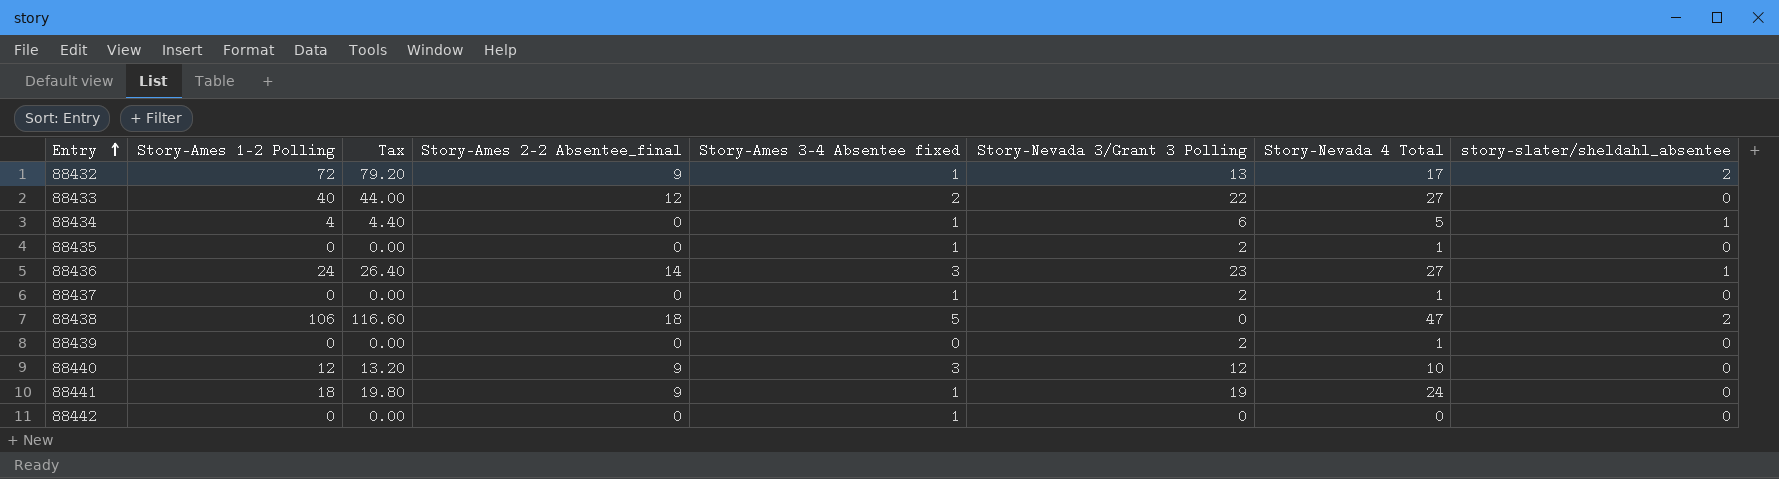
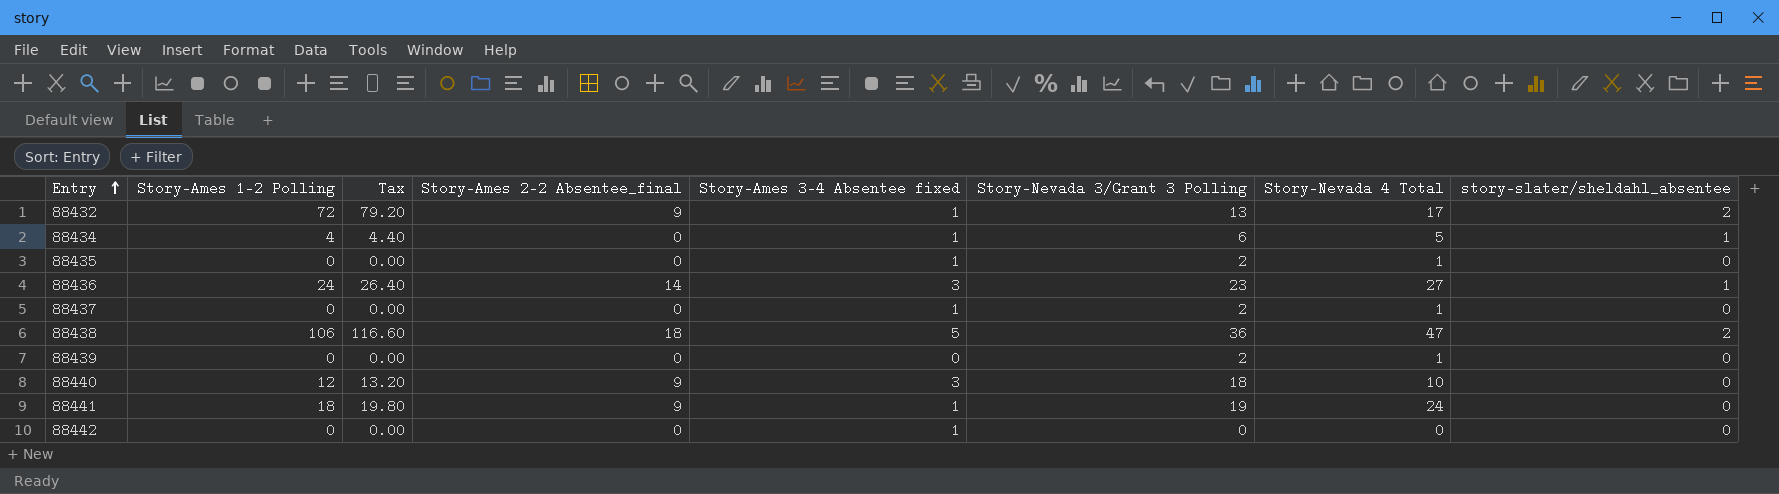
row 88433: 40 | 44.00 | 12 | 2 | 22 | 27 | 0 -> none
88438 | Story-Nevada 3/Grant 3 Polling: 0 -> 36
88440 | Story-Nevada 3/Grant 3 Polling: 12 -> 18

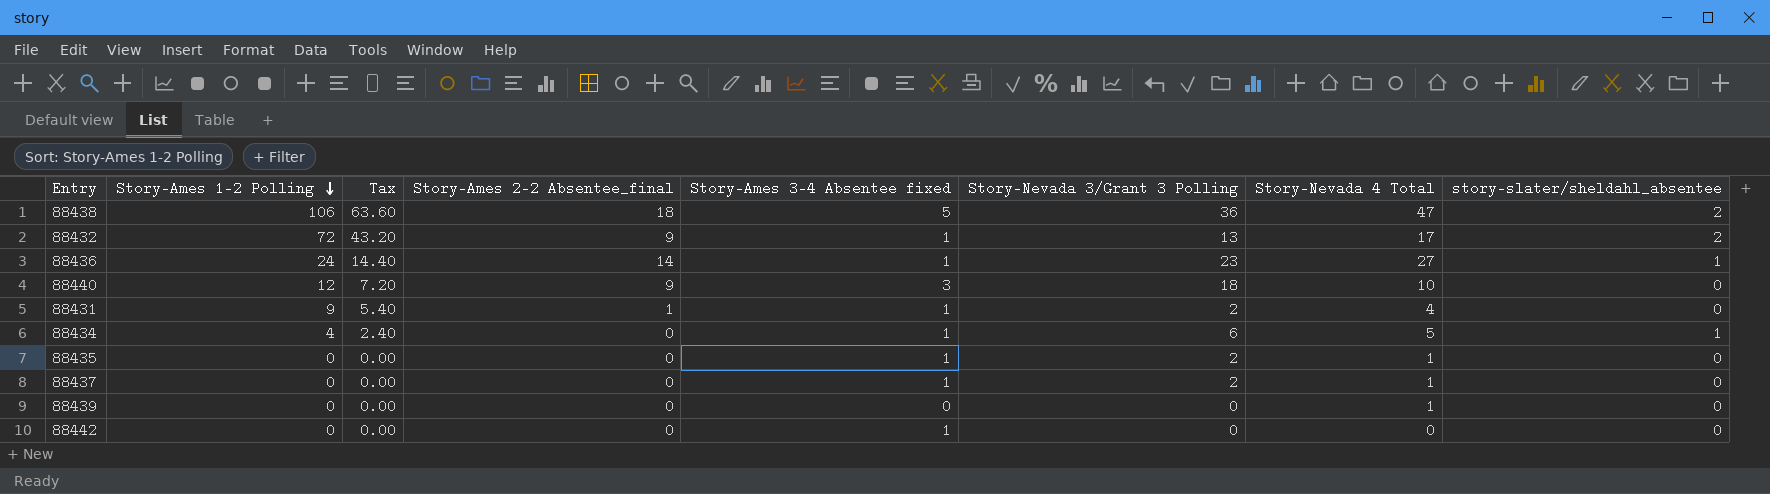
row order: Entry ascending -> Story-Ames 1-2 Polling descending
column Tax | formula: [Story-Ames 1-2 Polling] * 1.1 -> [Story-Ames 1-2 Polling] * 0.6
row 88441: 18 | 19.80 | 9 | 1 | 19 | 24 | 0 -> none
88436 | Story-Ames 3-4 Absentee fixed: 3 -> 1
row 88431: none -> 9 | 5.40 | 1 | 1 | 2 | 4 | 0
88439 | Story-Nevada 3/Grant 3 Polling: 2 -> 0

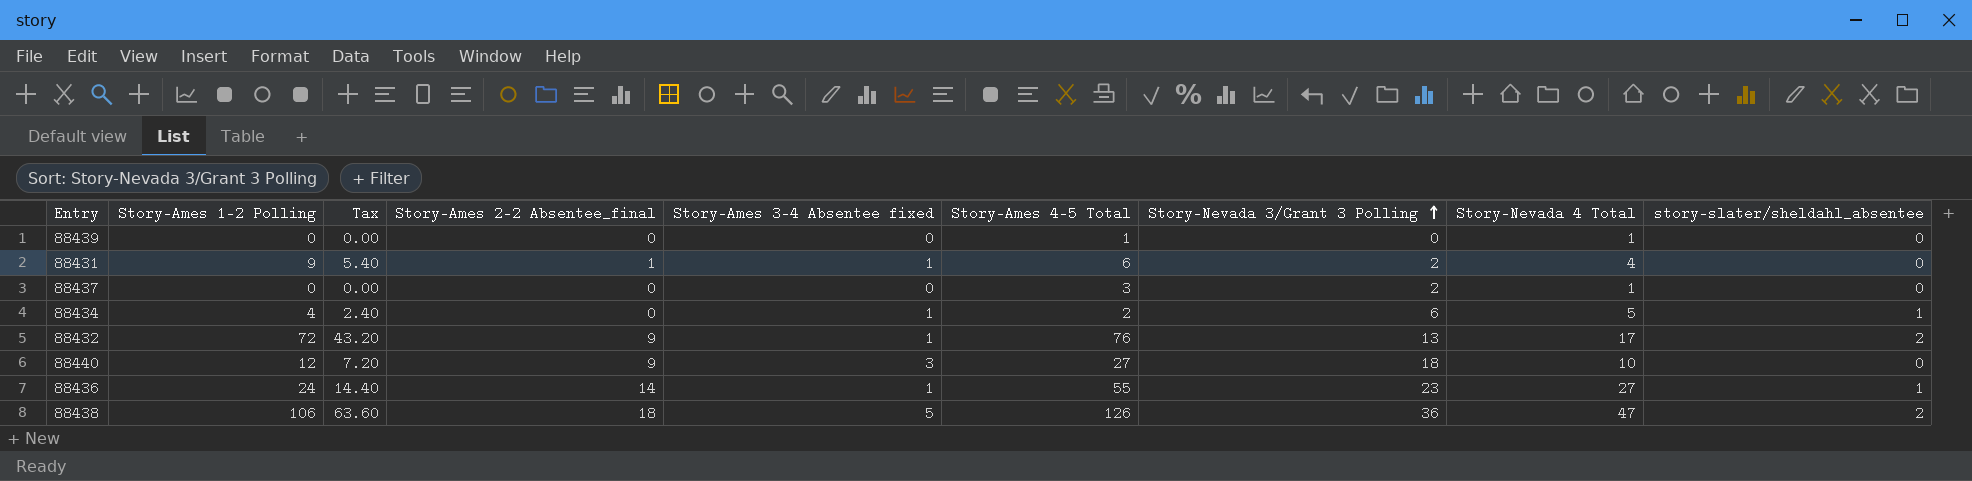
row order: Story-Ames 1-2 Polling descending -> Story-Nevada 3/Grant 3 Polling ascending
column Story-Ames 4-5 Total | position: none -> 6
row 88435: 0 | 0.00 | 0 | 1 | 2 | 1 | 0 -> none
row 88442: 0 | 0.00 | 0 | 1 | 0 | 0 | 0 -> none
88437 | Story-Ames 3-4 Absentee fixed: 1 -> 0

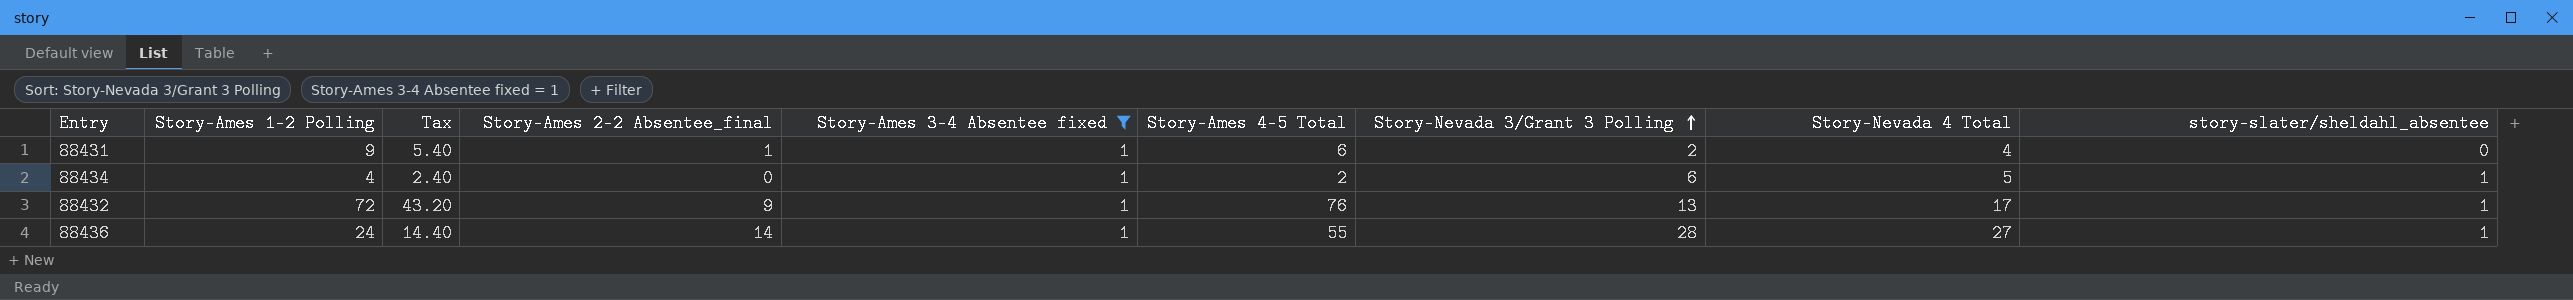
filter: none -> Story-Ames 3-4 Absentee fixed = 1
88432 | story-slater/sheldahl_absentee: 2 -> 1
88436 | Story-Nevada 3/Grant 3 Polling: 23 -> 28

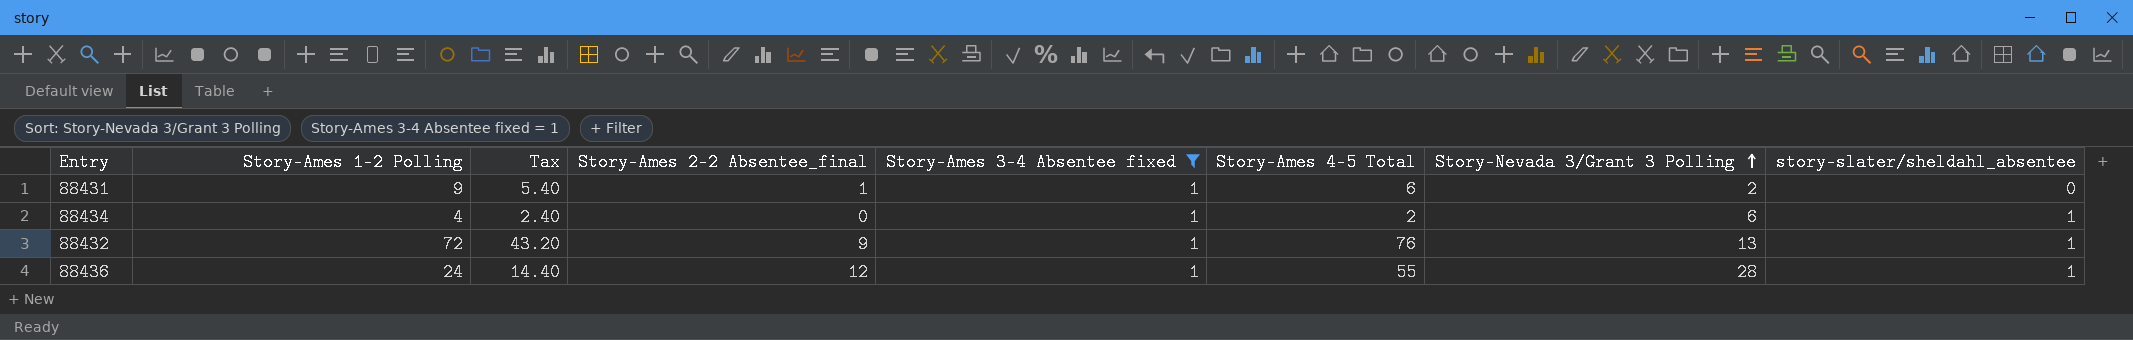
column Story-Nevada 4 Total | position: 8 -> none
88436 | Story-Ames 2-2 Absentee_final: 14 -> 12

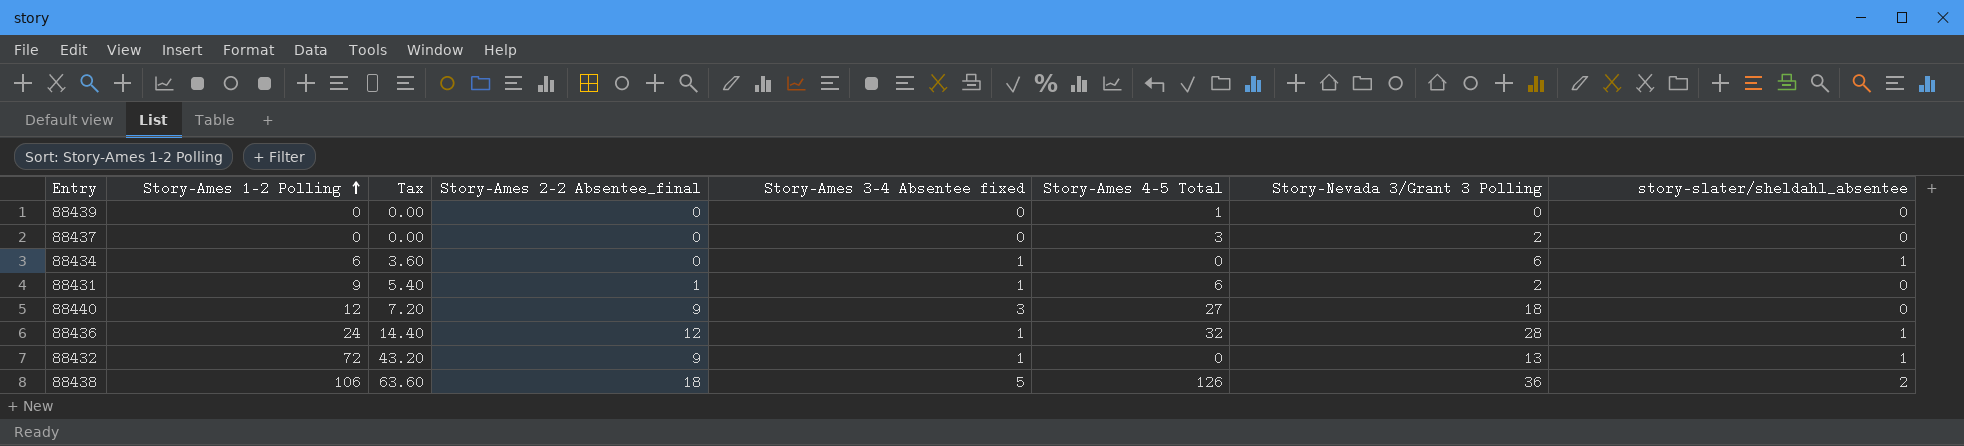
filter: Story-Ames 3-4 Absentee fixed = 1 -> none
row order: Story-Nevada 3/Grant 3 Polling ascending -> Story-Ames 1-2 Polling ascending
88434 | Story-Ames 1-2 Polling: 4 -> 6
88434 | Tax: 2.40 -> 3.60
88434 | Story-Ames 4-5 Total: 2 -> 0
88436 | Story-Ames 4-5 Total: 55 -> 32
88432 | Story-Ames 4-5 Total: 76 -> 0

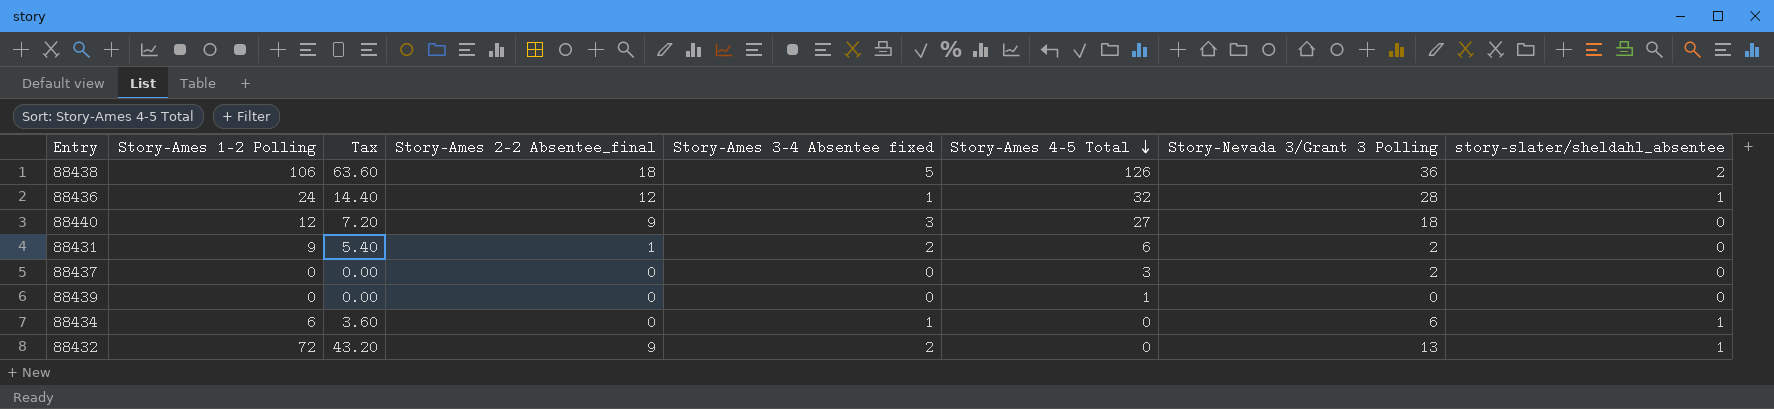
row order: Story-Ames 1-2 Polling ascending -> Story-Ames 4-5 Total descending
88431 | Story-Ames 3-4 Absentee fixed: 1 -> 2
88432 | Story-Ames 3-4 Absentee fixed: 1 -> 2

